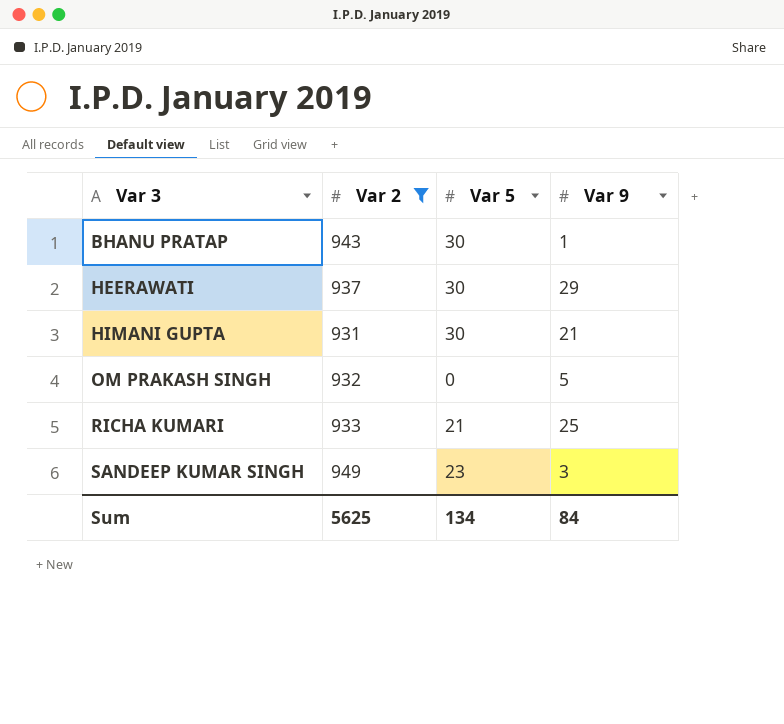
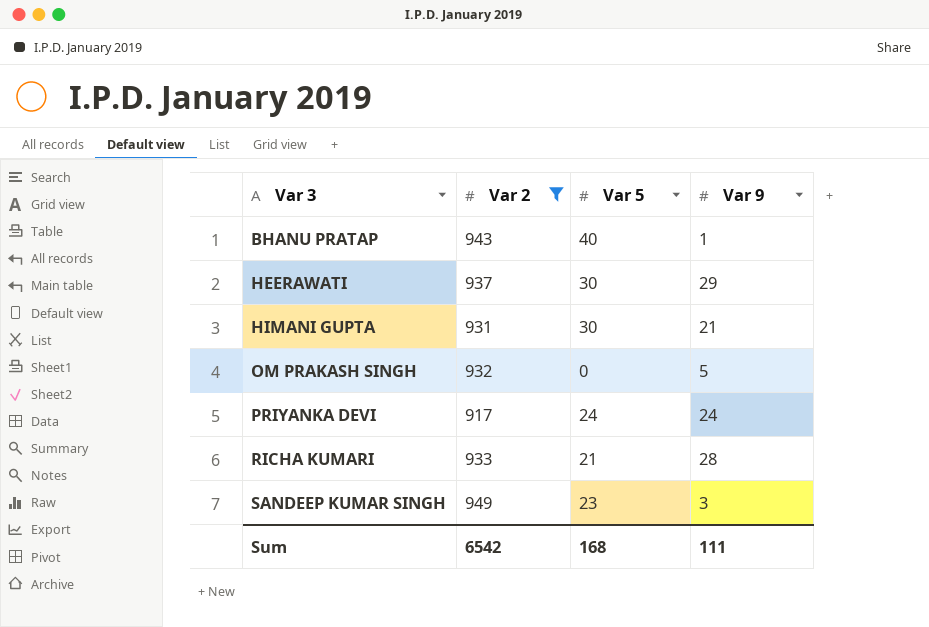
BHANU PRATAP | Var 5: 30 -> 40
row PRIYANKA DEVI: none -> 917 | 24 | 24
RICHA KUMARI | Var 9: 25 -> 28
Sum | Var 2: 5625 -> 6542
Sum | Var 5: 134 -> 168
Sum | Var 9: 84 -> 111

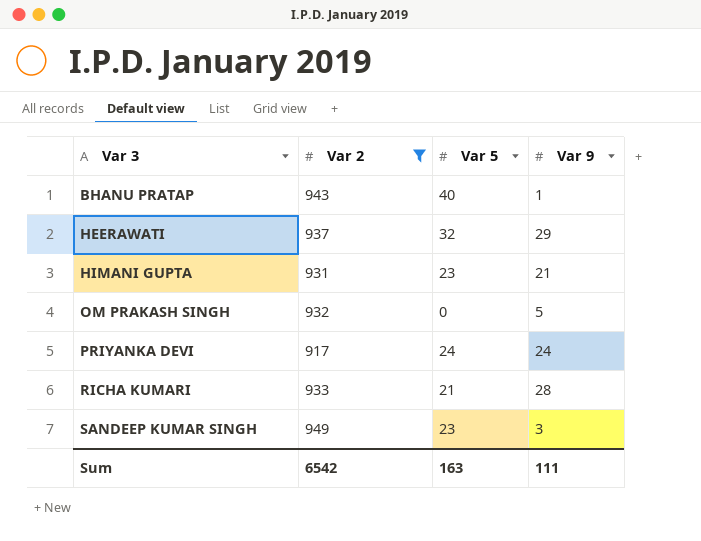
HEERAWATI | Var 5: 30 -> 32
HIMANI GUPTA | Var 5: 30 -> 23
Sum | Var 5: 168 -> 163

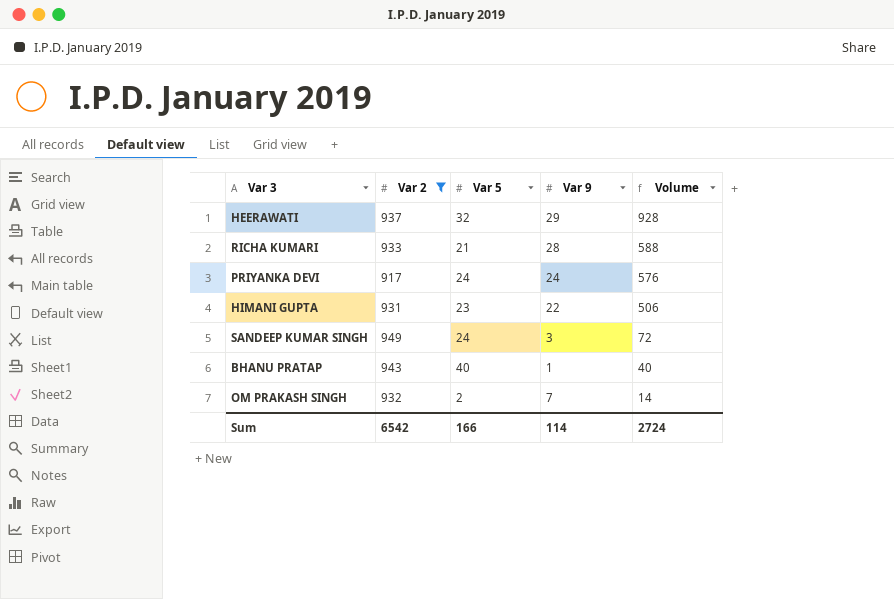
row order: Var 3 ascending -> Volume descending
column Volume | formula: none -> [Var 5] * [Var 9]
HIMANI GUPTA | Var 9: 21 -> 22
SANDEEP KUMAR SINGH | Var 5: 23 -> 24
OM PRAKASH SINGH | Var 5: 0 -> 2
OM PRAKASH SINGH | Var 9: 5 -> 7
Sum | Var 5: 163 -> 166
Sum | Var 9: 111 -> 114

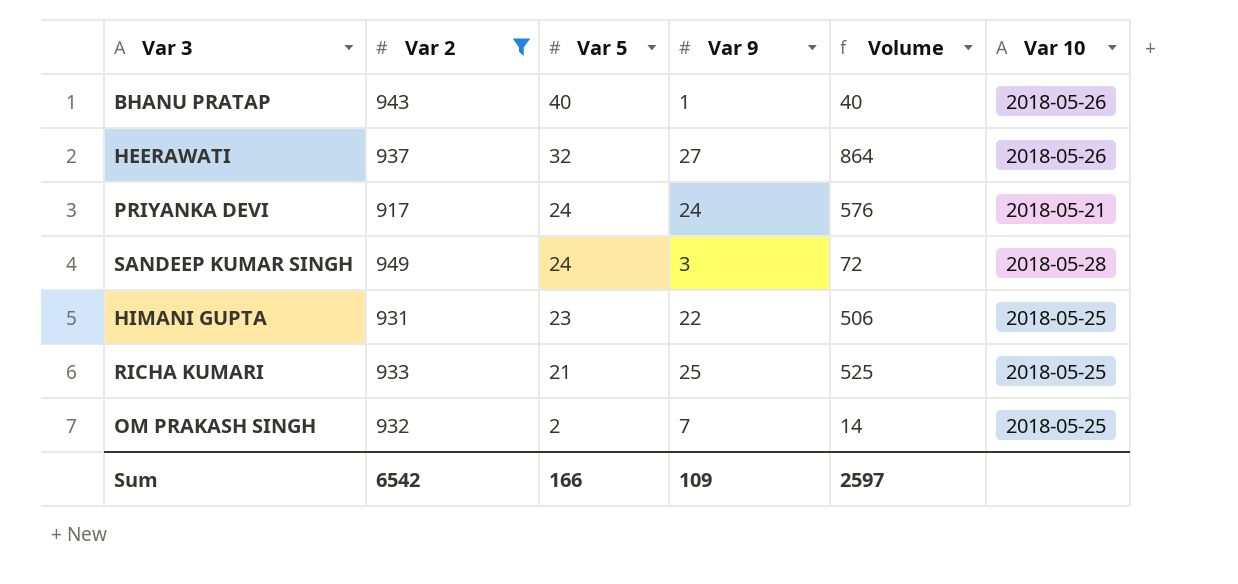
row order: Volume descending -> Var 5 descending
column Var 10 | position: none -> 6
HEERAWATI | Var 9: 29 -> 27
HEERAWATI | Volume: 928 -> 864
RICHA KUMARI | Var 9: 28 -> 25
RICHA KUMARI | Volume: 588 -> 525
Sum | Var 9: 114 -> 109
Sum | Volume: 2724 -> 2597

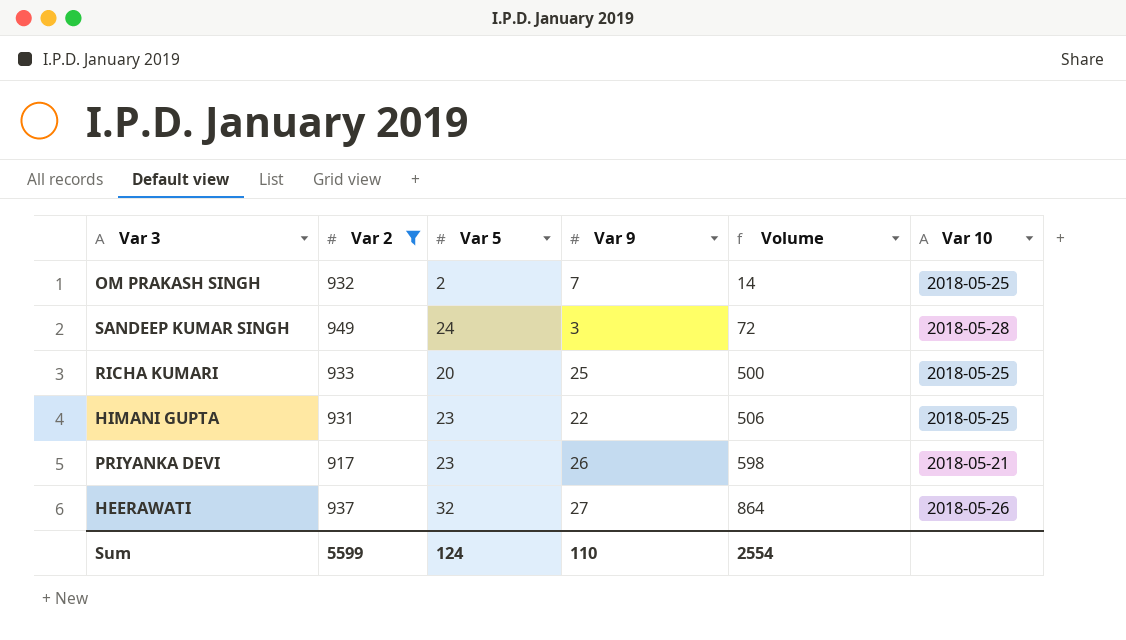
row order: Var 5 descending -> Volume ascending
row BHANU PRATAP: 943 | 40 | 1 | 40 | 2018-05-26 -> none
RICHA KUMARI | Var 5: 21 -> 20
RICHA KUMARI | Volume: 525 -> 500
PRIYANKA DEVI | Var 5: 24 -> 23
PRIYANKA DEVI | Var 9: 24 -> 26
PRIYANKA DEVI | Volume: 576 -> 598
Sum | Var 2: 6542 -> 5599
Sum | Var 5: 166 -> 124
Sum | Var 9: 109 -> 110
Sum | Volume: 2597 -> 2554

